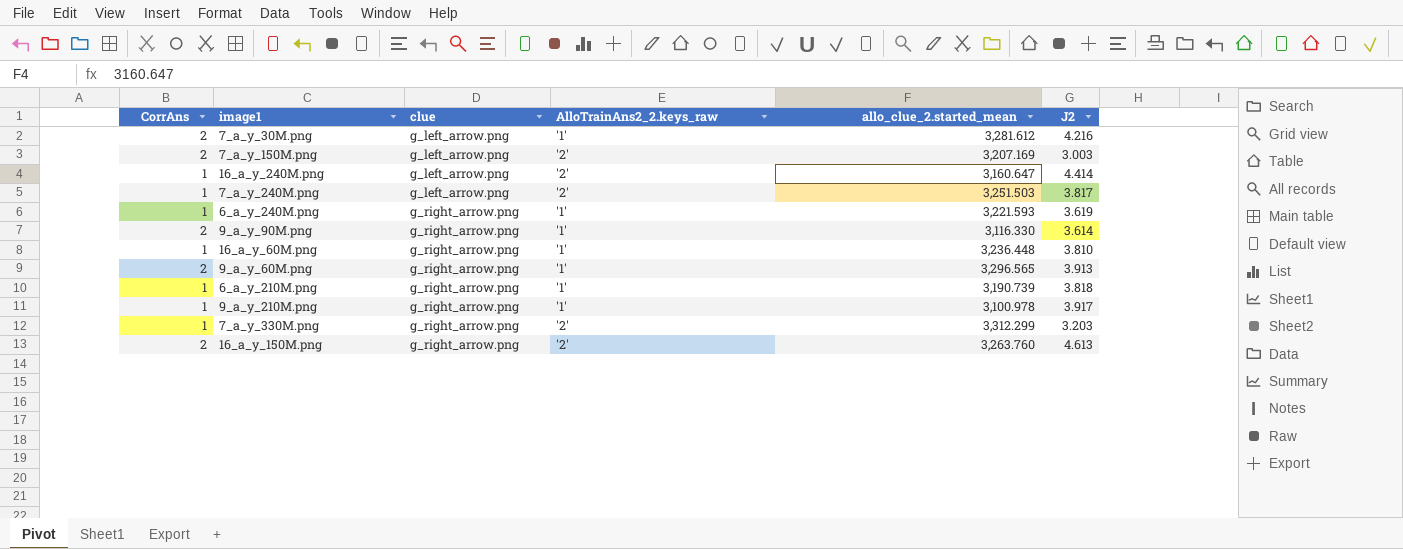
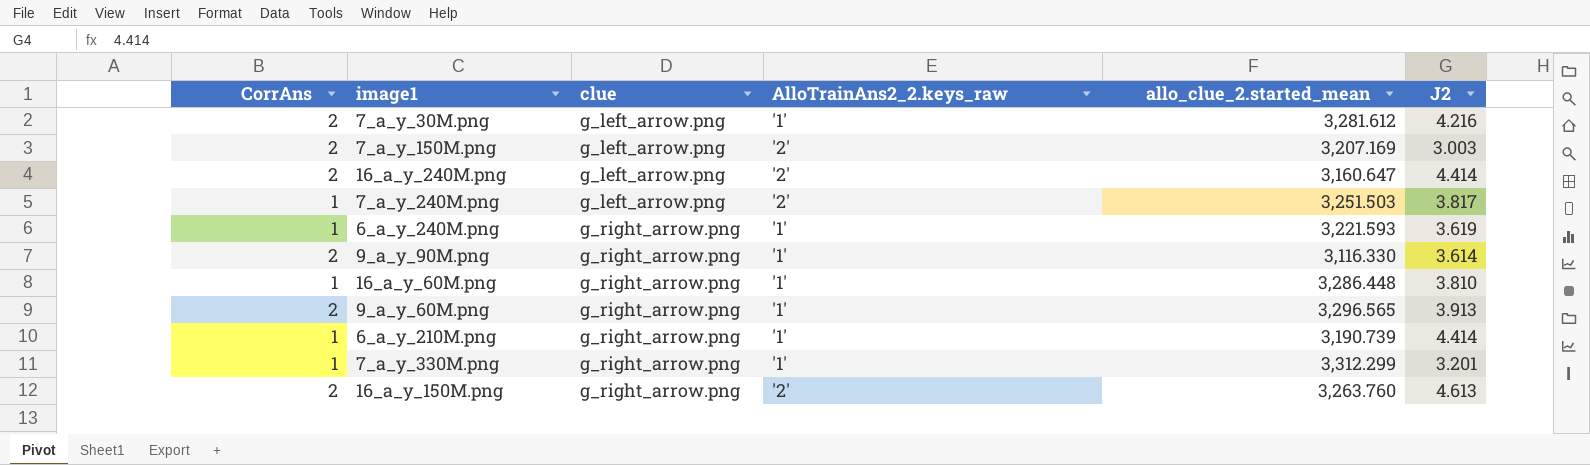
row 9_a_y_210M.png: 1 | g_right_arrow.png | '1' | 3,100.978 | 3.917 -> none
16_a_y_240M.png | CorrAns: 1 -> 2
16_a_y_60M.png | allo_clue_2.started_mean: 3,236.448 -> 3,286.448
6_a_y_210M.png | J2: 3.818 -> 4.414
7_a_y_330M.png | AlloTrainAns2_2.keys_raw: '2' -> '1'
7_a_y_330M.png | J2: 3.203 -> 3.201

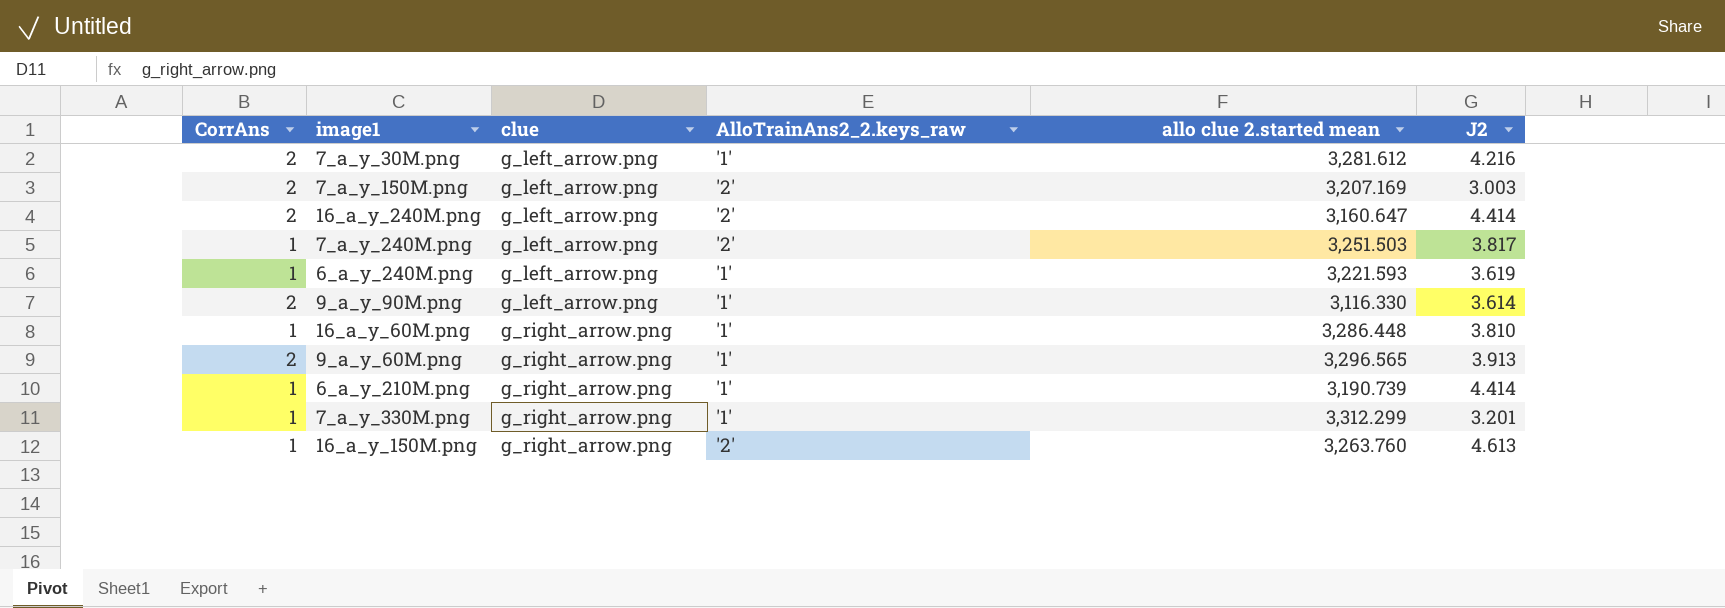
column name: allo_clue_2.started_mean -> allo clue 2.started mean
6_a_y_240M.png | clue: g_right_arrow.png -> g_left_arrow.png
9_a_y_90M.png | clue: g_right_arrow.png -> g_left_arrow.png
16_a_y_150M.png | CorrAns: 2 -> 1

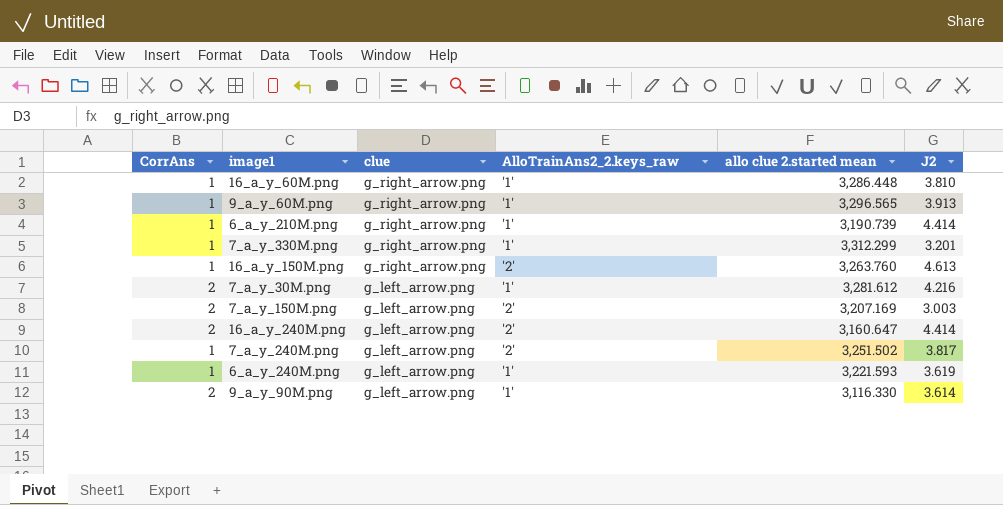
row order: clue ascending -> clue descending
9_a_y_60M.png | CorrAns: 2 -> 1
7_a_y_240M.png | allo clue 2.started mean: 3,251.503 -> 3,251.502

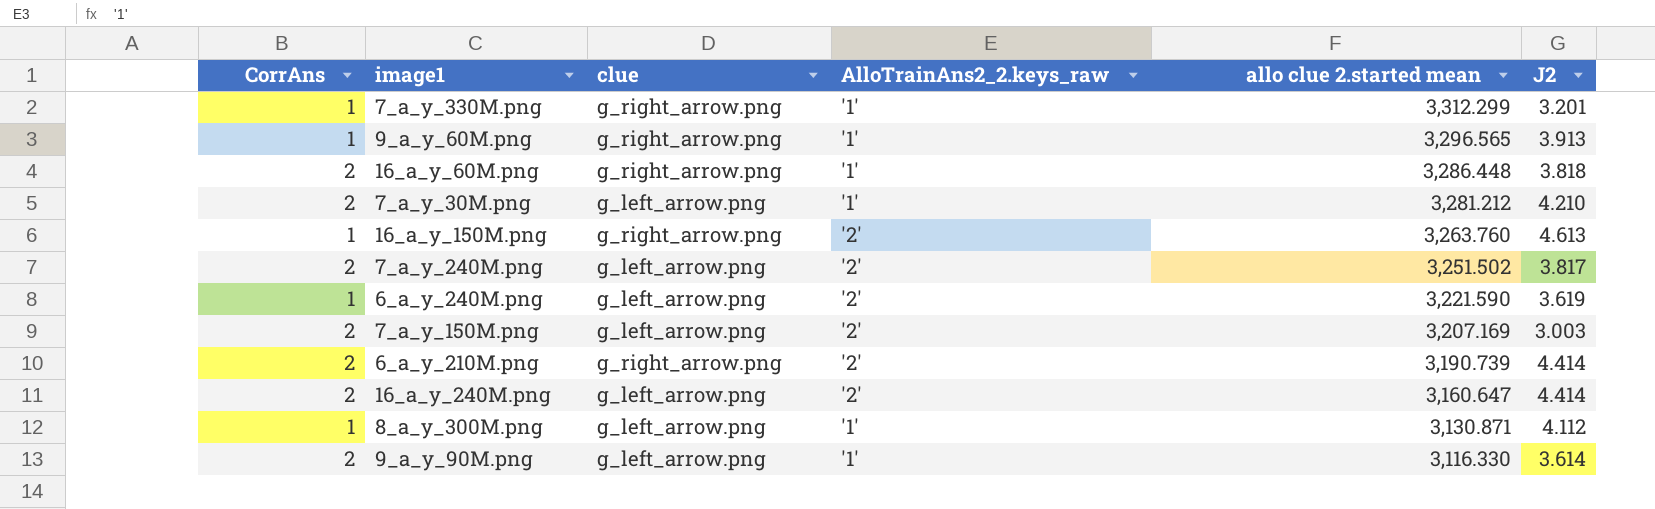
row order: clue descending -> allo clue 2.started mean descending
16_a_y_60M.png | CorrAns: 1 -> 2
16_a_y_60M.png | J2: 3.810 -> 3.818
7_a_y_30M.png | allo clue 2.started mean: 3,281.612 -> 3,281.212
7_a_y_30M.png | J2: 4.216 -> 4.210
7_a_y_240M.png | CorrAns: 1 -> 2
6_a_y_240M.png | AlloTrainAns2_2.keys_raw: '1' -> '2'
6_a_y_240M.png | allo clue 2.started mean: 3,221.593 -> 3,221.590
6_a_y_210M.png | CorrAns: 1 -> 2
6_a_y_210M.png | AlloTrainAns2_2.keys_raw: '1' -> '2'
row 8_a_y_300M.png: none -> 1 | g_left_arrow.png | '1' | 3,130.871 | 4.112

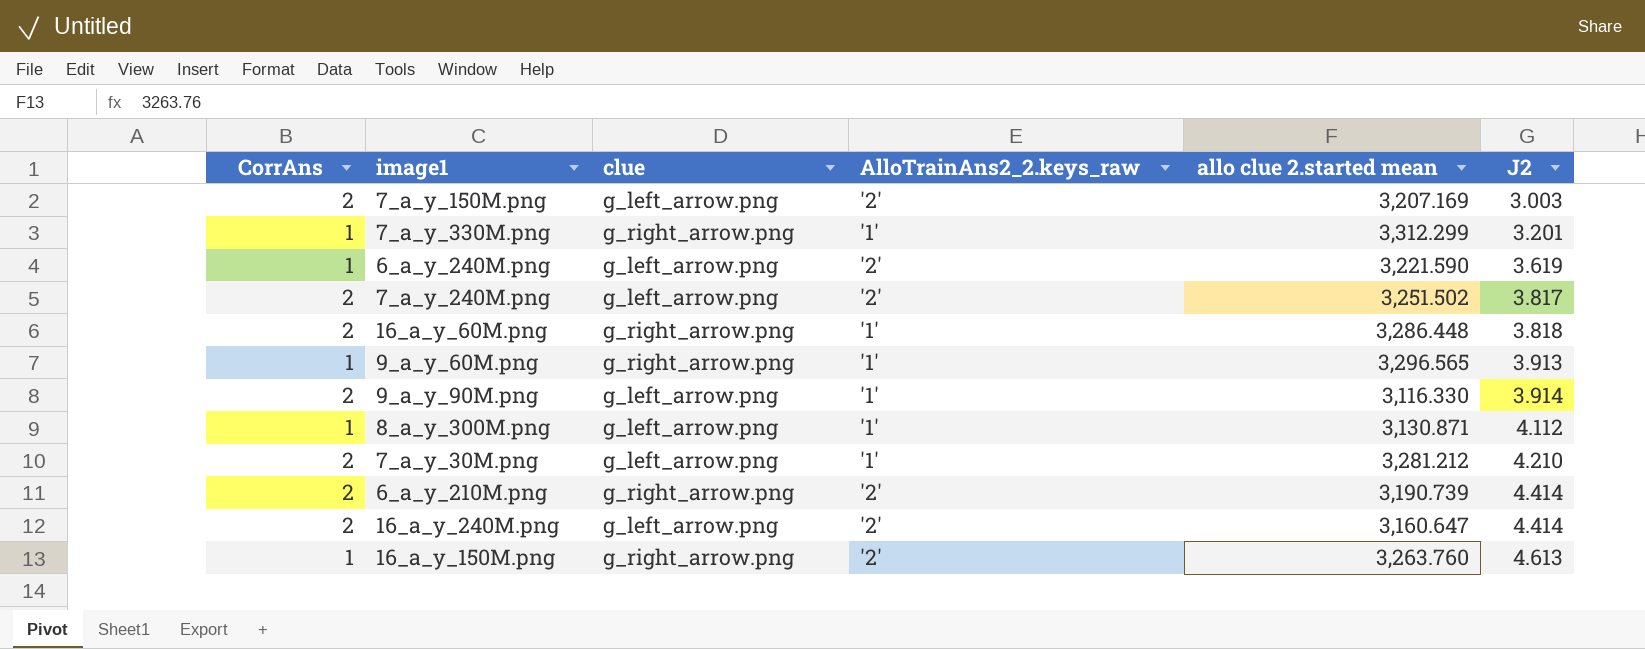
row order: allo clue 2.started mean descending -> J2 ascending
9_a_y_90M.png | J2: 3.614 -> 3.914

